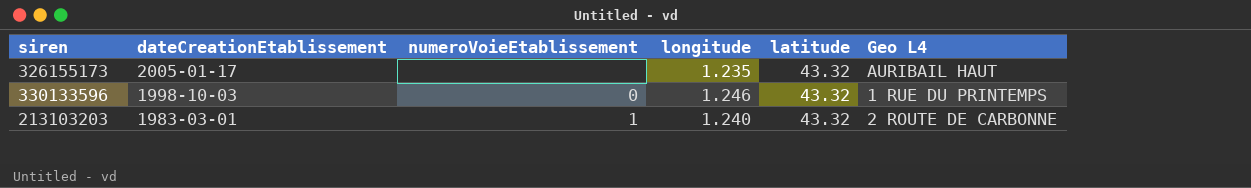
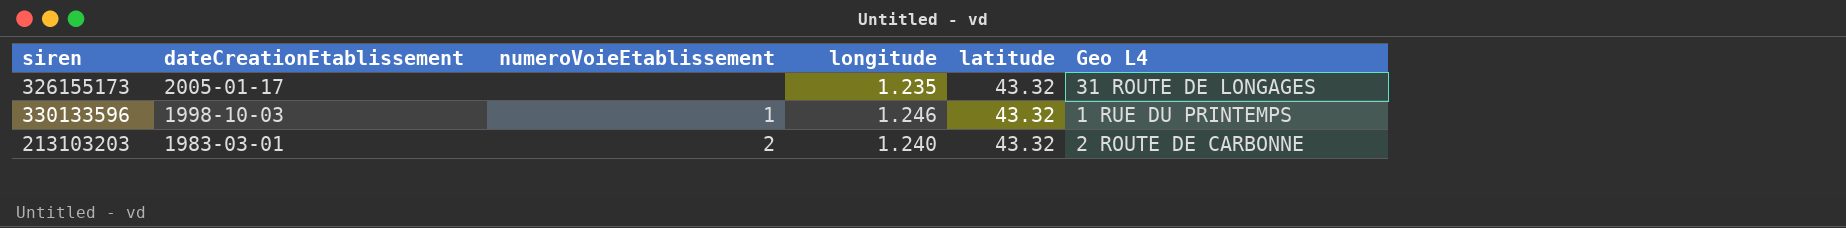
326155173 | Geo L4: AURIBAIL HAUT -> 31 ROUTE DE LONGAGES
330133596 | numeroVoieEtablissement: 0 -> 1
213103203 | numeroVoieEtablissement: 1 -> 2

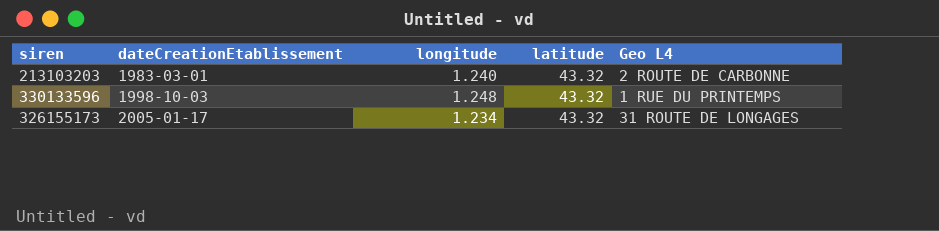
row order: dateCreationEtablissement descending -> dateCreationEtablissement ascending
column numeroVoieEtablissement | position: 3 -> none
330133596 | longitude: 1.246 -> 1.248
326155173 | longitude: 1.235 -> 1.234

